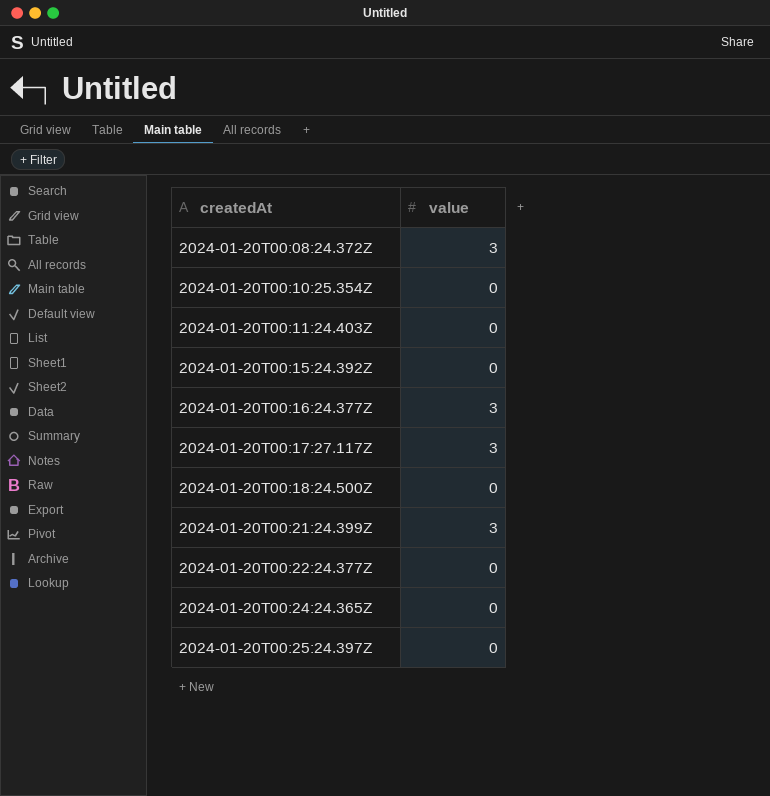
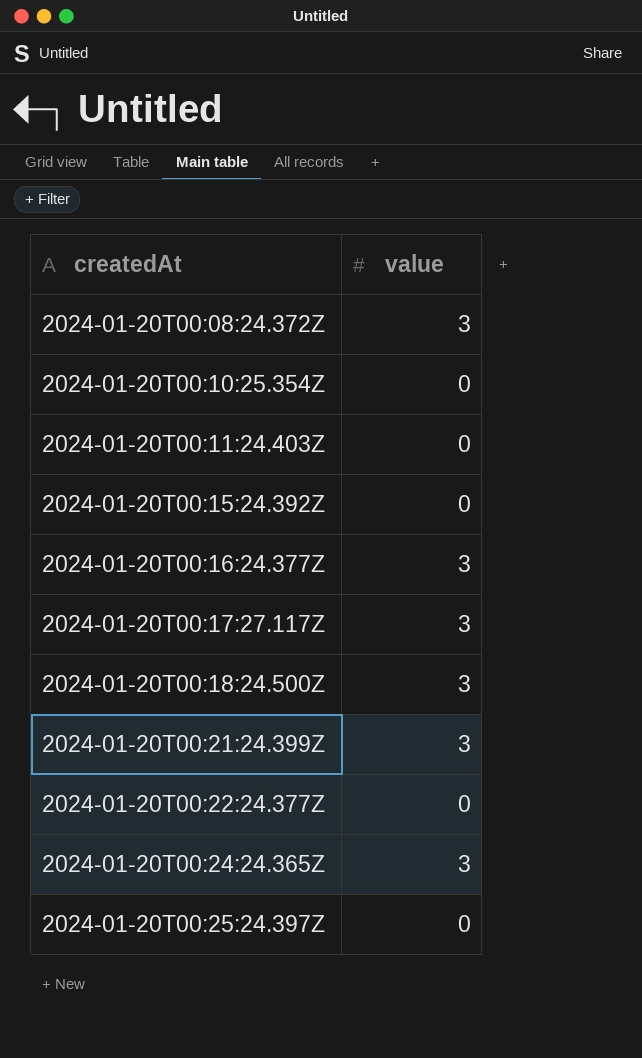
2024-01-20T00:18:24.500Z | value: 0 -> 3
2024-01-20T00:24:24.365Z | value: 0 -> 3

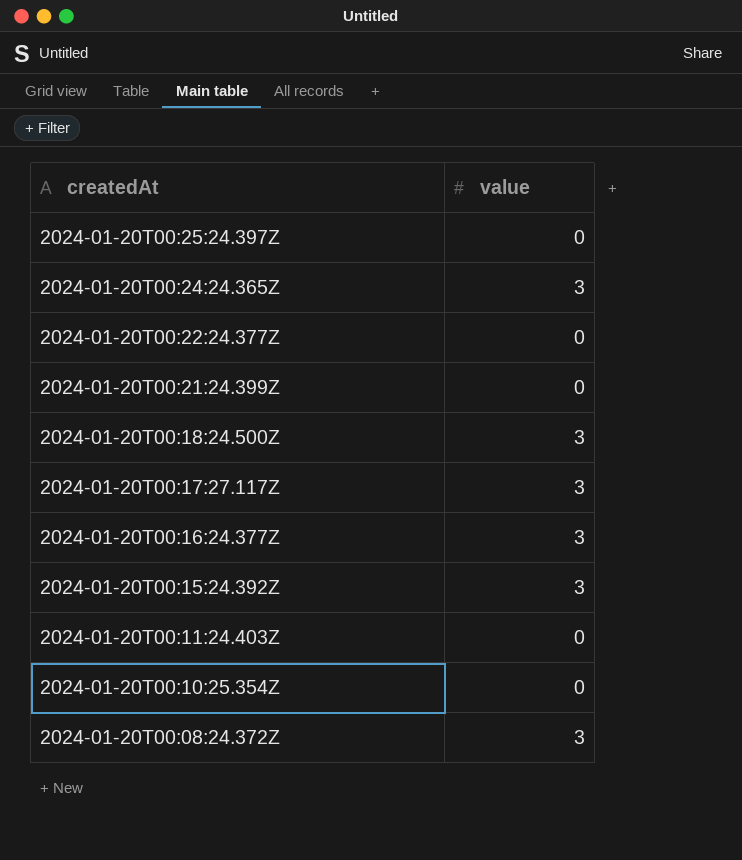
row order: createdAt ascending -> createdAt descending
2024-01-20T00:21:24.399Z | value: 3 -> 0
2024-01-20T00:15:24.392Z | value: 0 -> 3

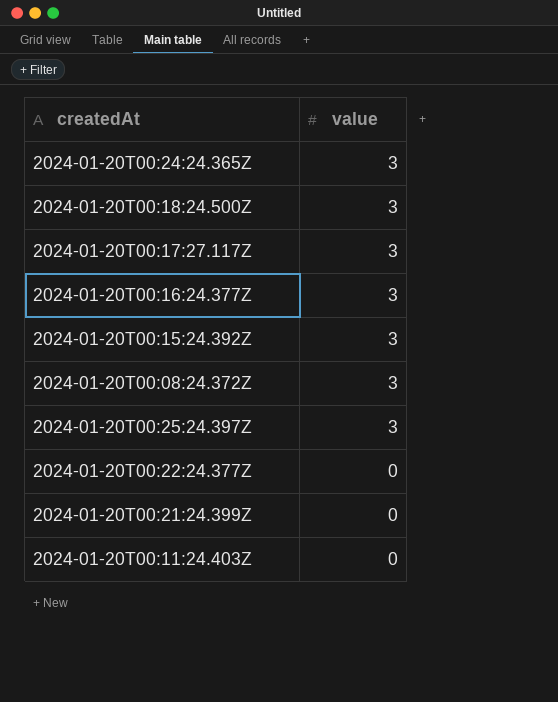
row order: createdAt descending -> value descending
row 2024-01-20T00:10:25.354Z: 0 -> none
2024-01-20T00:25:24.397Z | value: 0 -> 3

